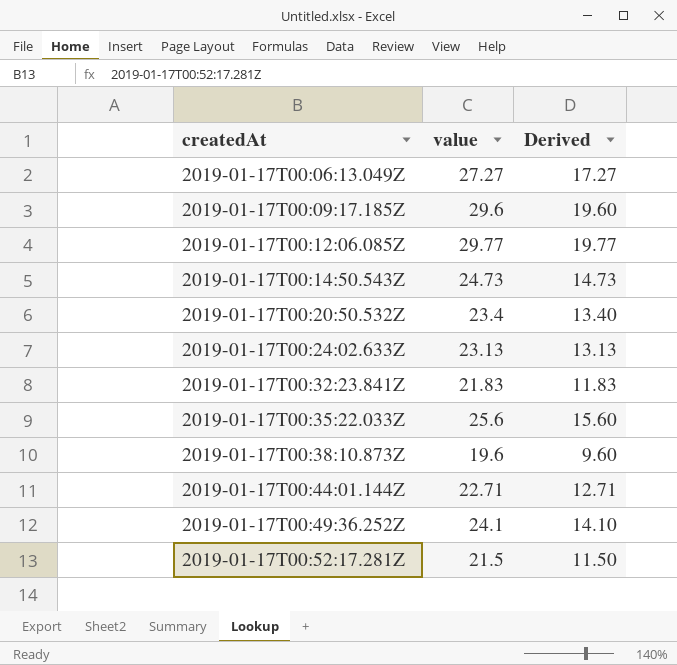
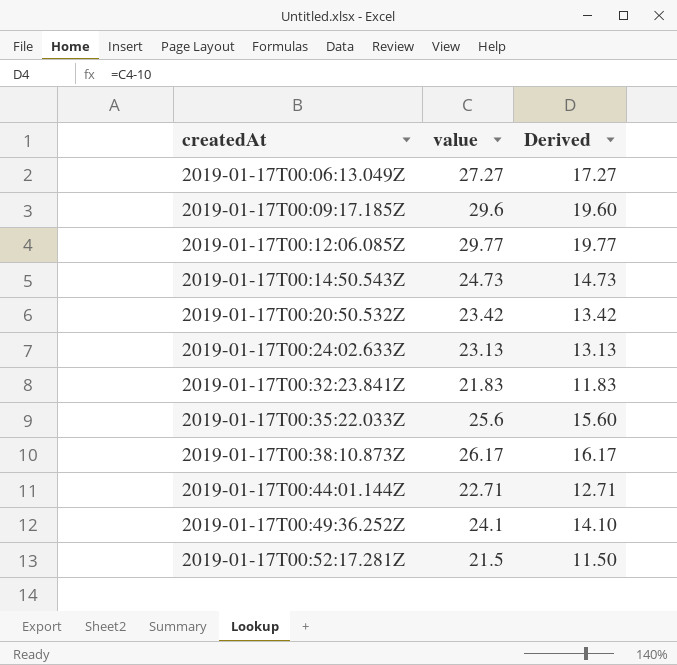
2019-01-17T00:20:50.532Z | value: 23.4 -> 23.42
2019-01-17T00:20:50.532Z | Derived: 13.40 -> 13.42
2019-01-17T00:38:10.873Z | value: 19.6 -> 26.17
2019-01-17T00:38:10.873Z | Derived: 9.60 -> 16.17

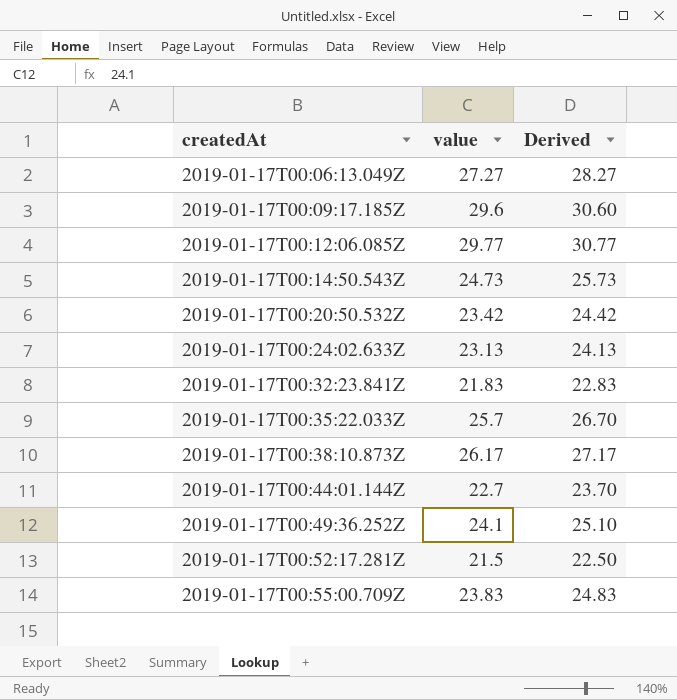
column Derived | formula: [value] - 10 -> [value] + 1
2019-01-17T00:35:22.033Z | value: 25.6 -> 25.7
2019-01-17T00:44:01.144Z | value: 22.71 -> 22.7
row 2019-01-17T00:55:00.709Z: none -> 23.83 | 24.83

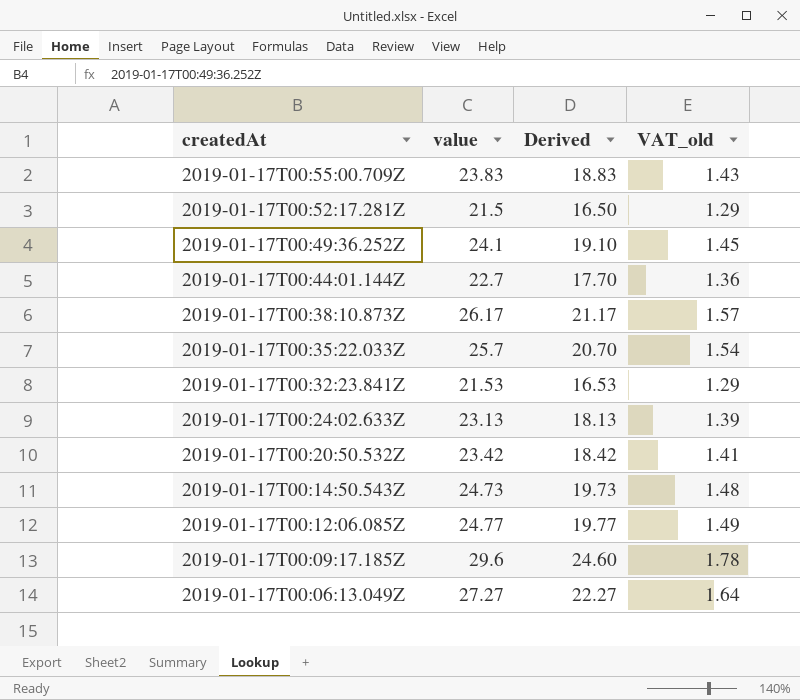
row order: createdAt ascending -> createdAt descending
column Derived | formula: [value] + 1 -> [value] - 5
column VAT_old | formula: none -> [value] * 0.06
2019-01-17T00:32:23.841Z | value: 21.83 -> 21.53
2019-01-17T00:12:06.085Z | value: 29.77 -> 24.77

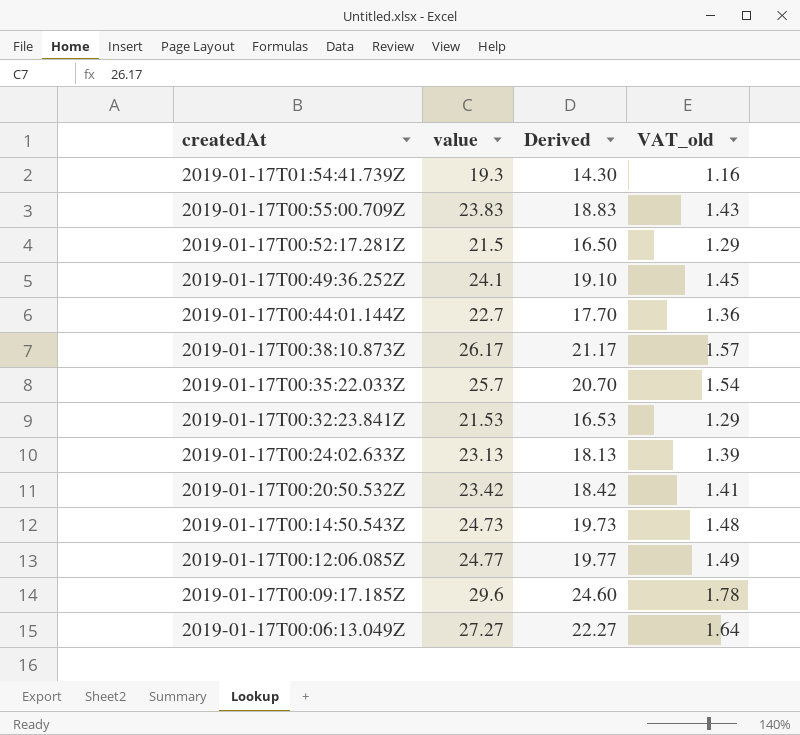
row 2019-01-17T01:54:41.739Z: none -> 19.3 | 14.30 | 1.16

